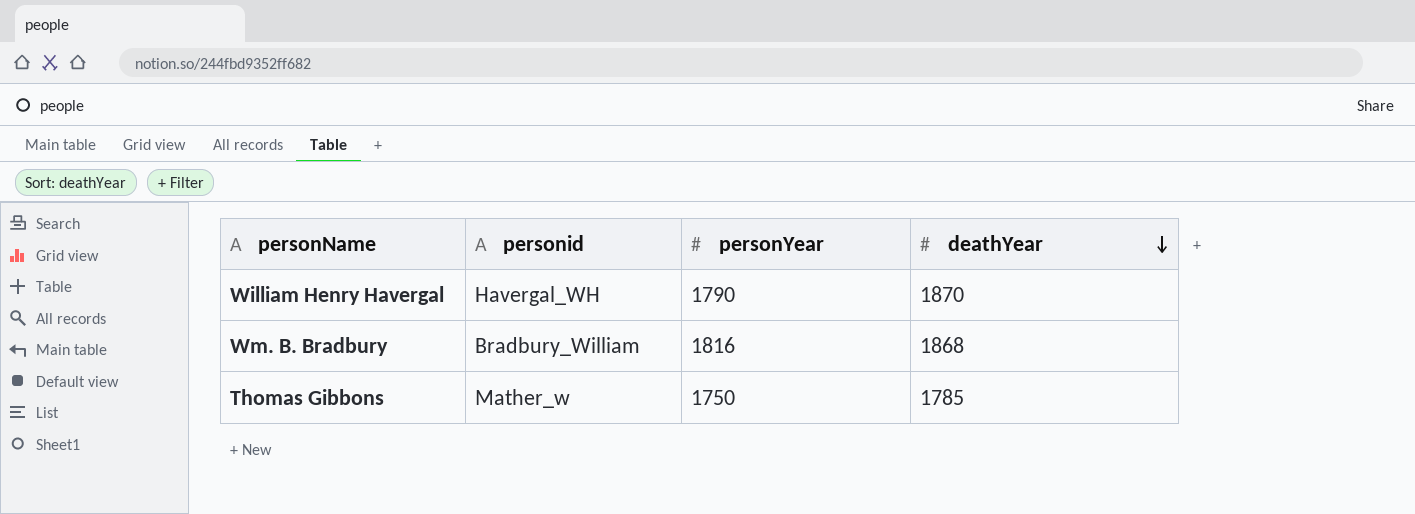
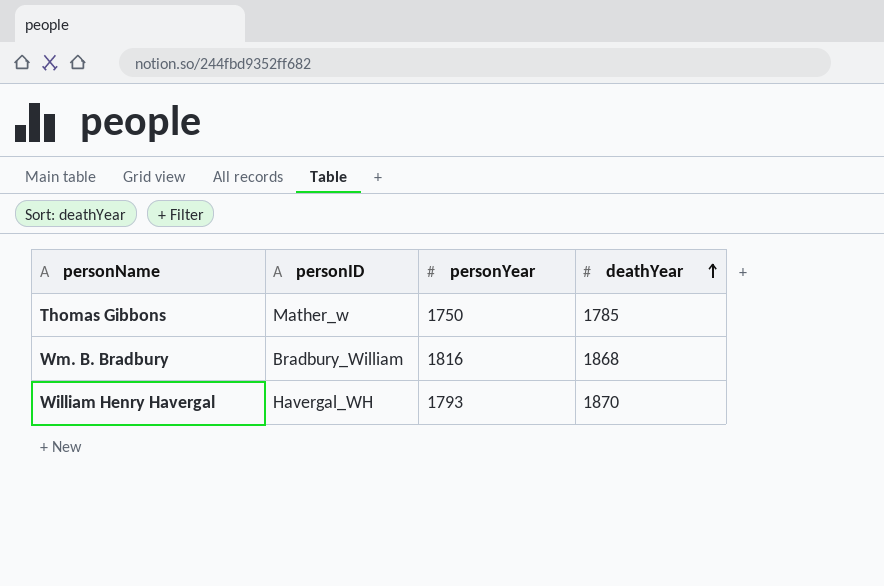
row order: deathYear descending -> deathYear ascending
column name: personid -> personID
William Henry Havergal | personYear: 1790 -> 1793

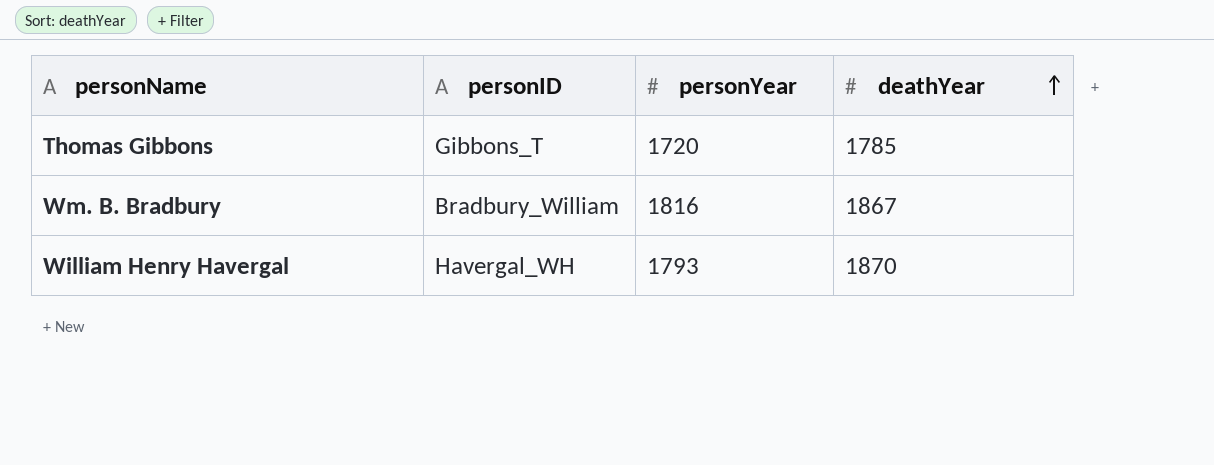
Thomas Gibbons | personID: Mather_w -> Gibbons_T
Thomas Gibbons | personYear: 1750 -> 1720
Wm. B. Bradbury | deathYear: 1868 -> 1867

